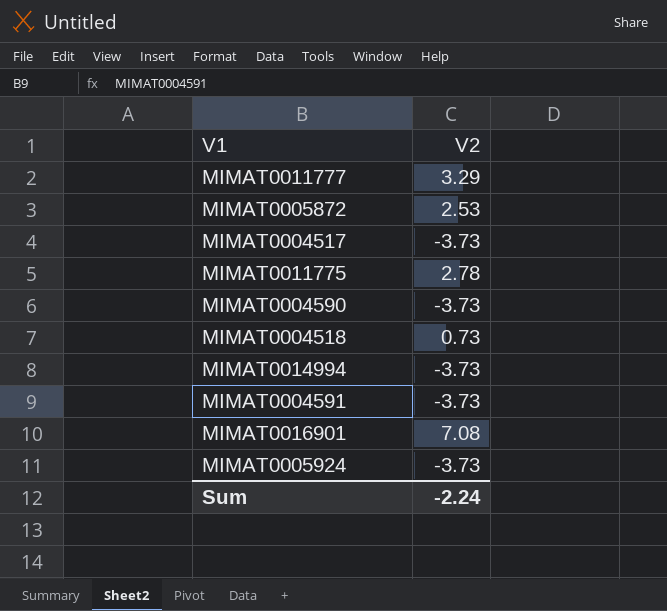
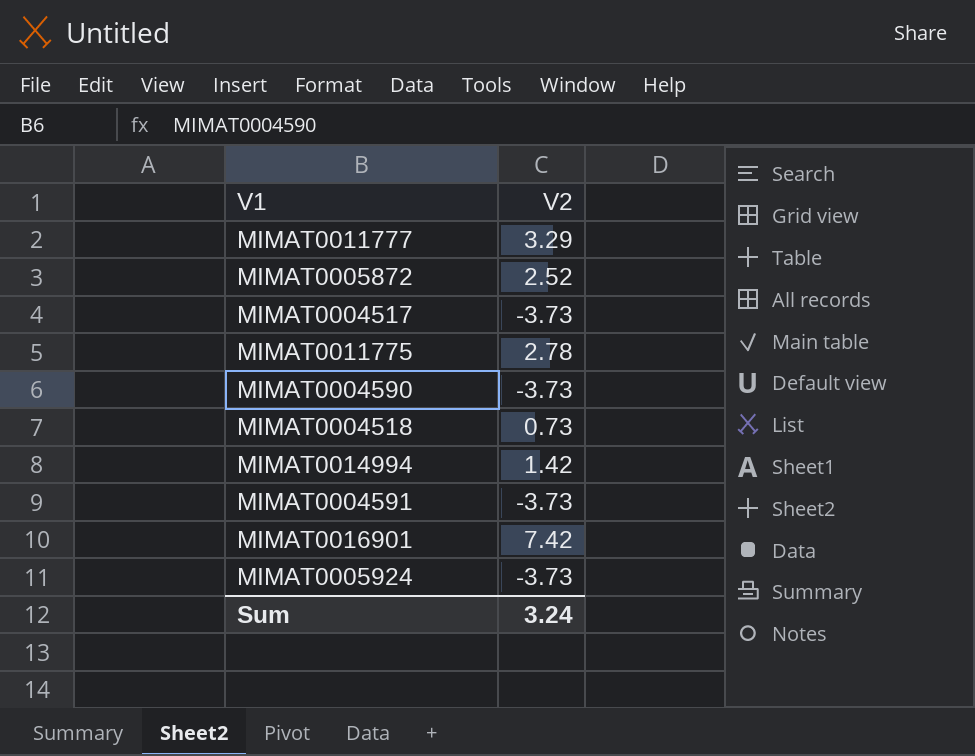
MIMAT0005872 | V2: 2.53 -> 2.52
MIMAT0014994 | V2: -3.73 -> 1.42
MIMAT0016901 | V2: 7.08 -> 7.42
Sum | V2: -2.24 -> 3.24

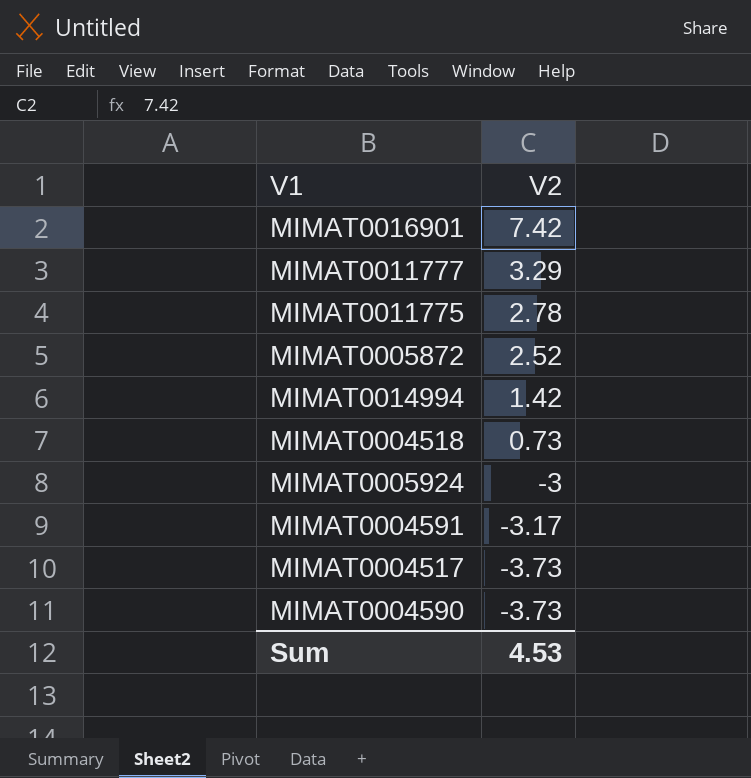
row order: none -> V2 descending
MIMAT0005924 | V2: -3.73 -> -3
MIMAT0004591 | V2: -3.73 -> -3.17
Sum | V2: 3.24 -> 4.53

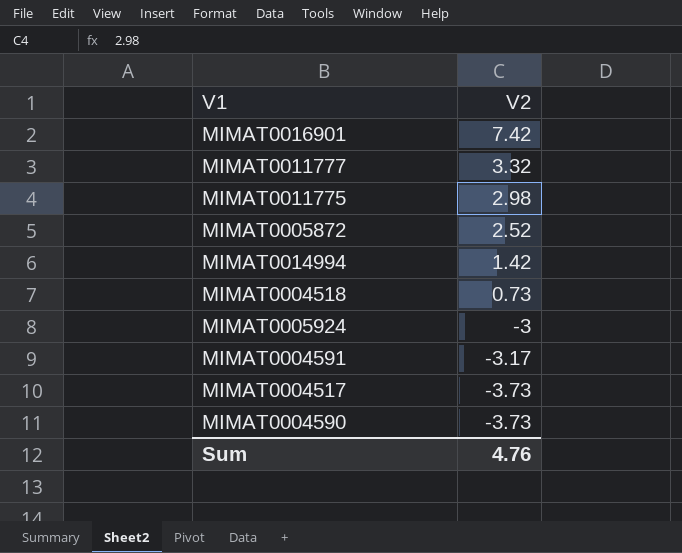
MIMAT0011777 | V2: 3.29 -> 3.32
MIMAT0011775 | V2: 2.78 -> 2.98
Sum | V2: 4.53 -> 4.76

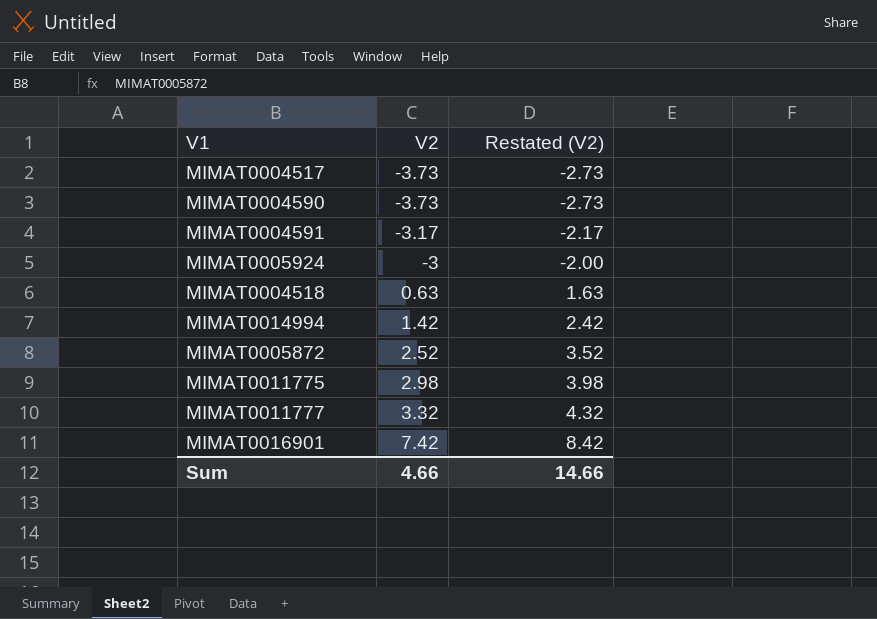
row order: V2 descending -> V2 ascending
column Restated (V2) | formula: none -> [V2] + 1
MIMAT0004518 | V2: 0.73 -> 0.63
Sum | V2: 4.76 -> 4.66

